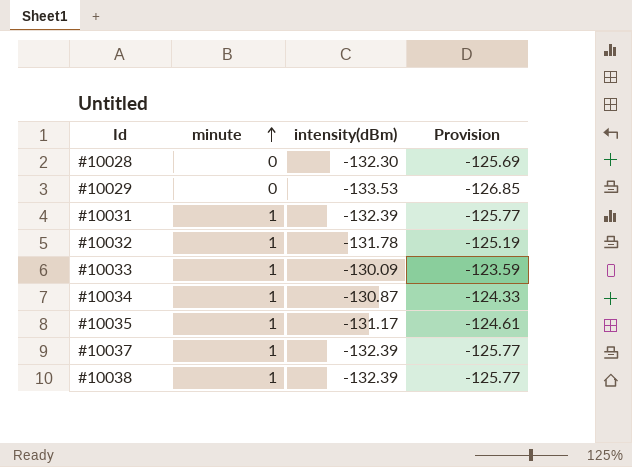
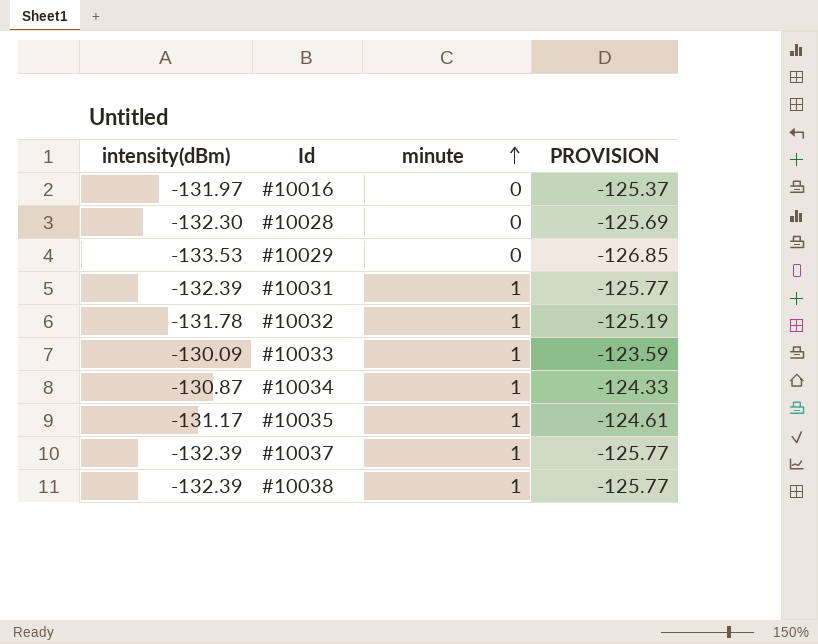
column intensity(dBm) | position: 3 -> 1
column name: Provision -> PROVISION
row #10016: none -> -131.97 | 0 | -125.37

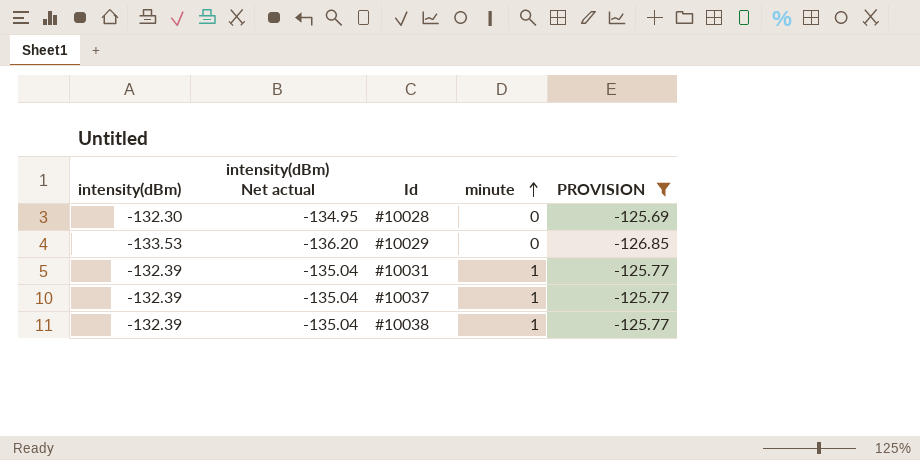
filter: none -> PROVISION <= -125.69
column intensity(dBm) Net actual | formula: none -> [intensity(dBm)] * 1.02

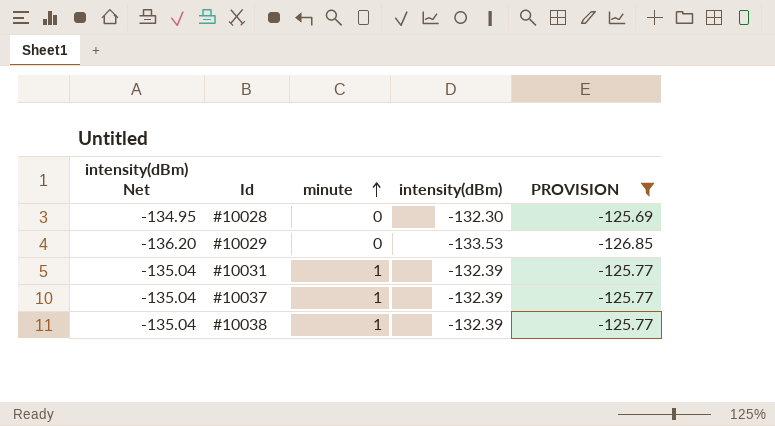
column name: intensity(dBm) Net actual -> intensity(dBm) Net
column intensity(dBm) | position: 1 -> 4

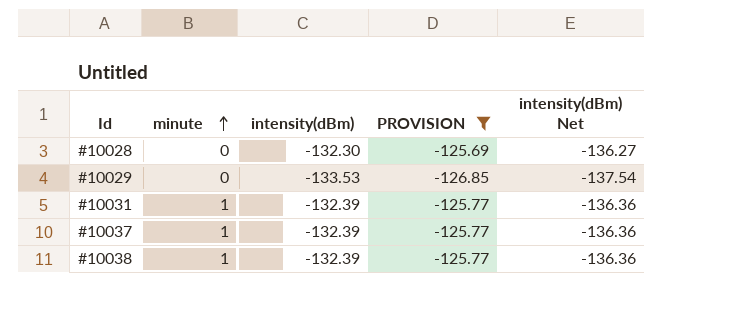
column intensity(dBm) Net | formula: [intensity(dBm)] * 1.02 -> [intensity(dBm)] * 1.03
column intensity(dBm) Net | position: 1 -> 5

